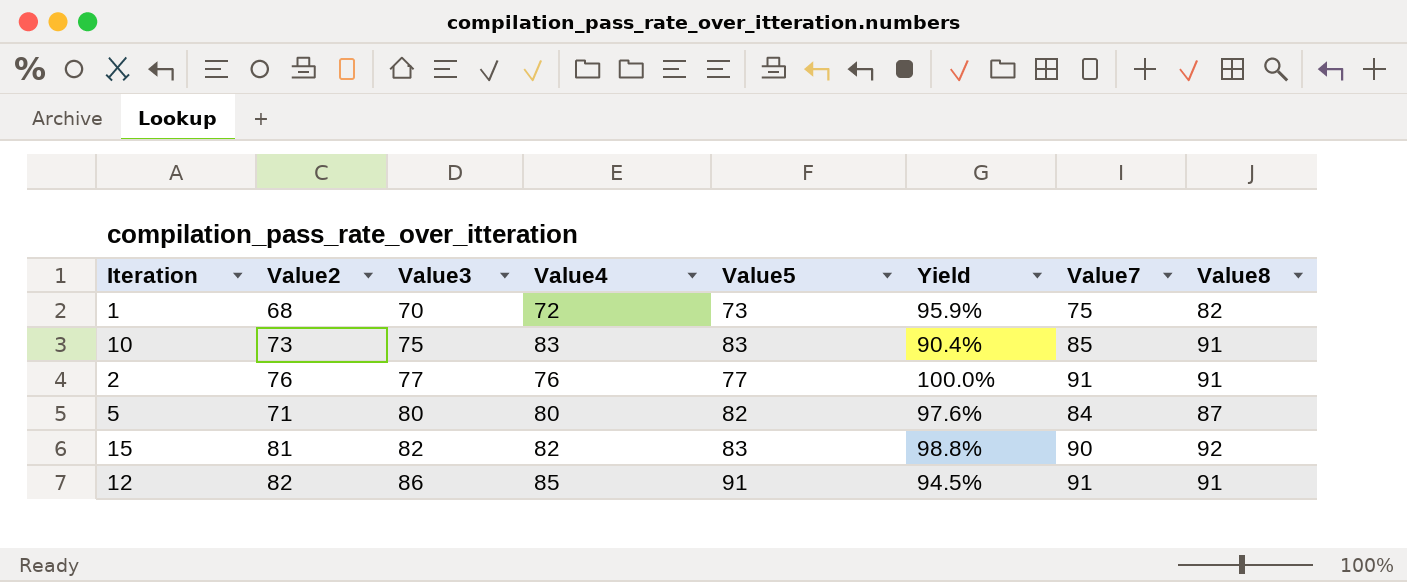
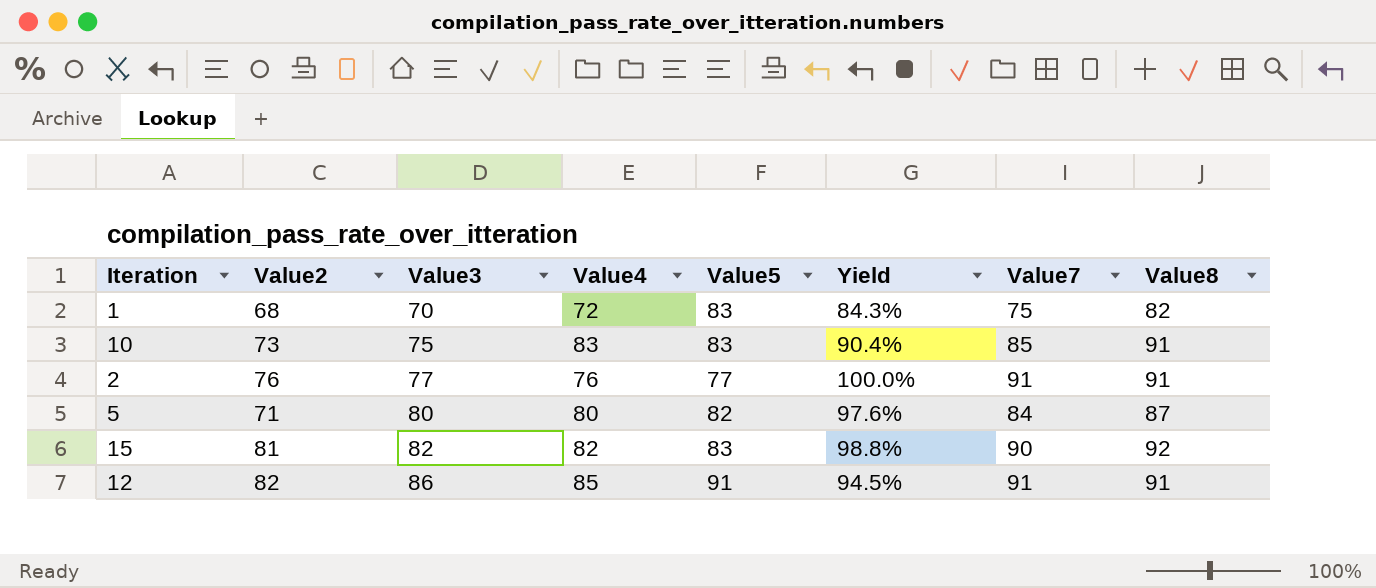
1 | Value5: 73 -> 83
1 | Yield: 95.9% -> 84.3%

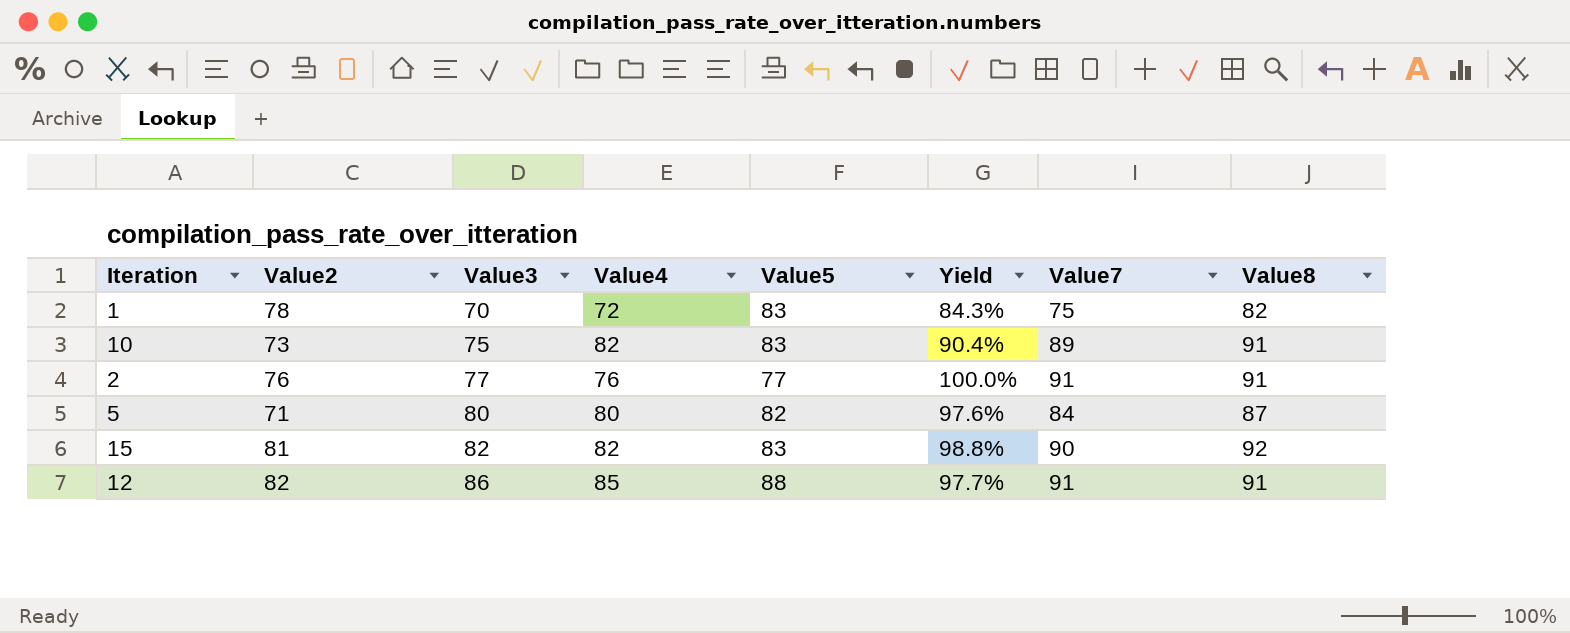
1 | Value2: 68 -> 78
10 | Value4: 83 -> 82
10 | Value7: 85 -> 89
12 | Value5: 91 -> 88
12 | Yield: 94.5% -> 97.7%

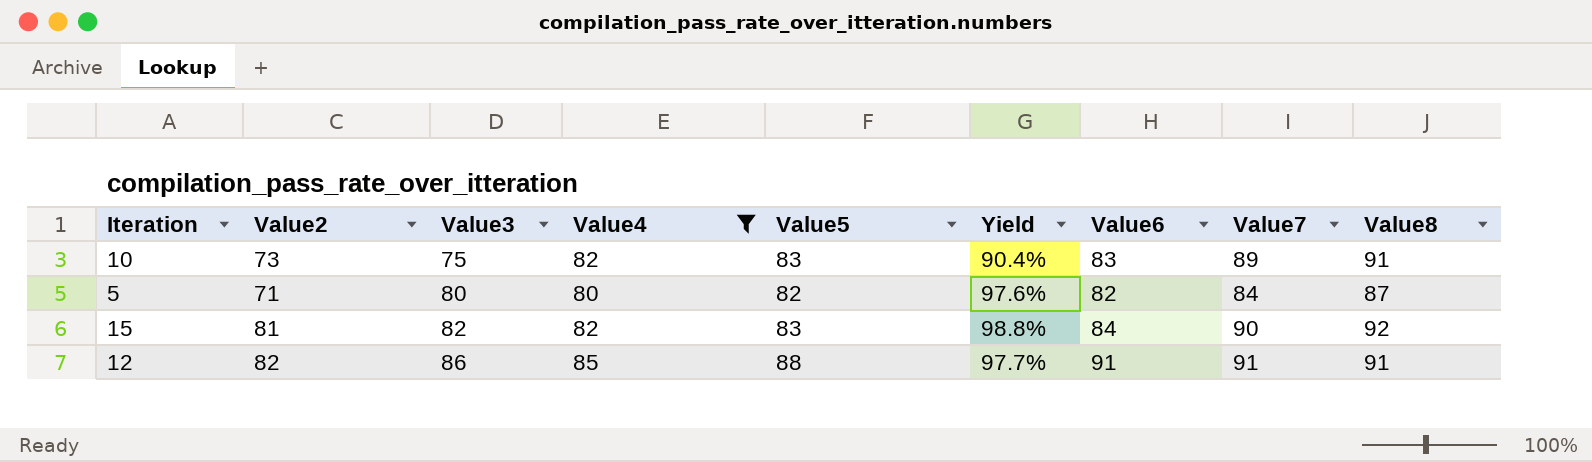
filter: none -> Value4 >= 80
column Value6 | position: none -> 7

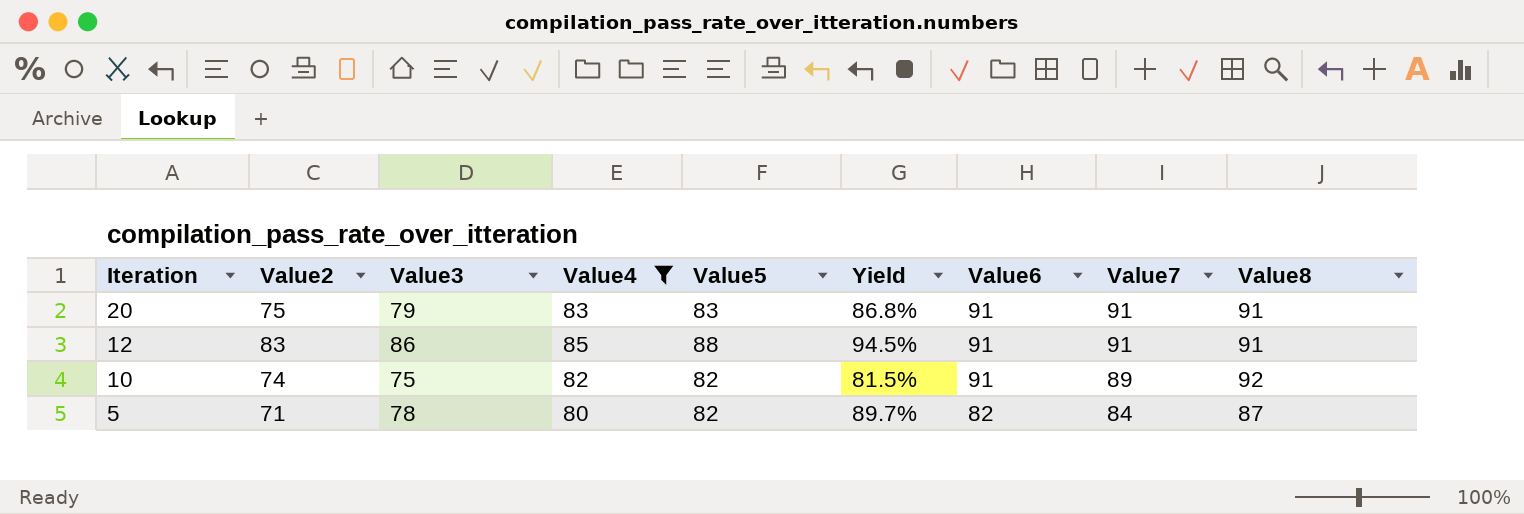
row order: Value3 ascending -> Iteration descending
column Yield | formula: [Value3] / [Value5] -> [Value3] / [Value8]
row 15: 81 | 82 | 82 | 83 | 98.8% | 84 | 90 | 92 -> none
row 20: none -> 75 | 79 | 83 | 83 | 86.8% | 91 | 91 | 91
12 | Value2: 82 -> 83
10 | Value2: 73 -> 74
10 | Value5: 83 -> 82
10 | Value6: 83 -> 91
10 | Value8: 91 -> 92
5 | Value3: 80 -> 78

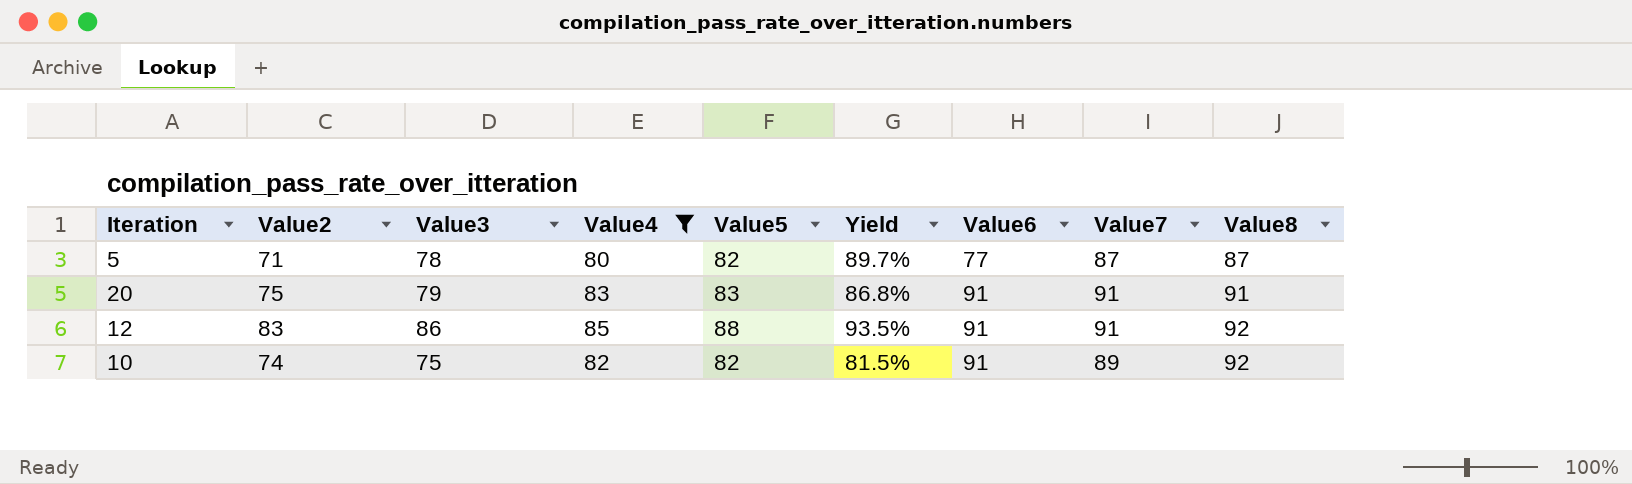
row order: Iteration descending -> Value6 ascending
5 | Value6: 82 -> 77
5 | Value7: 84 -> 87
12 | Yield: 94.5% -> 93.5%
12 | Value8: 91 -> 92

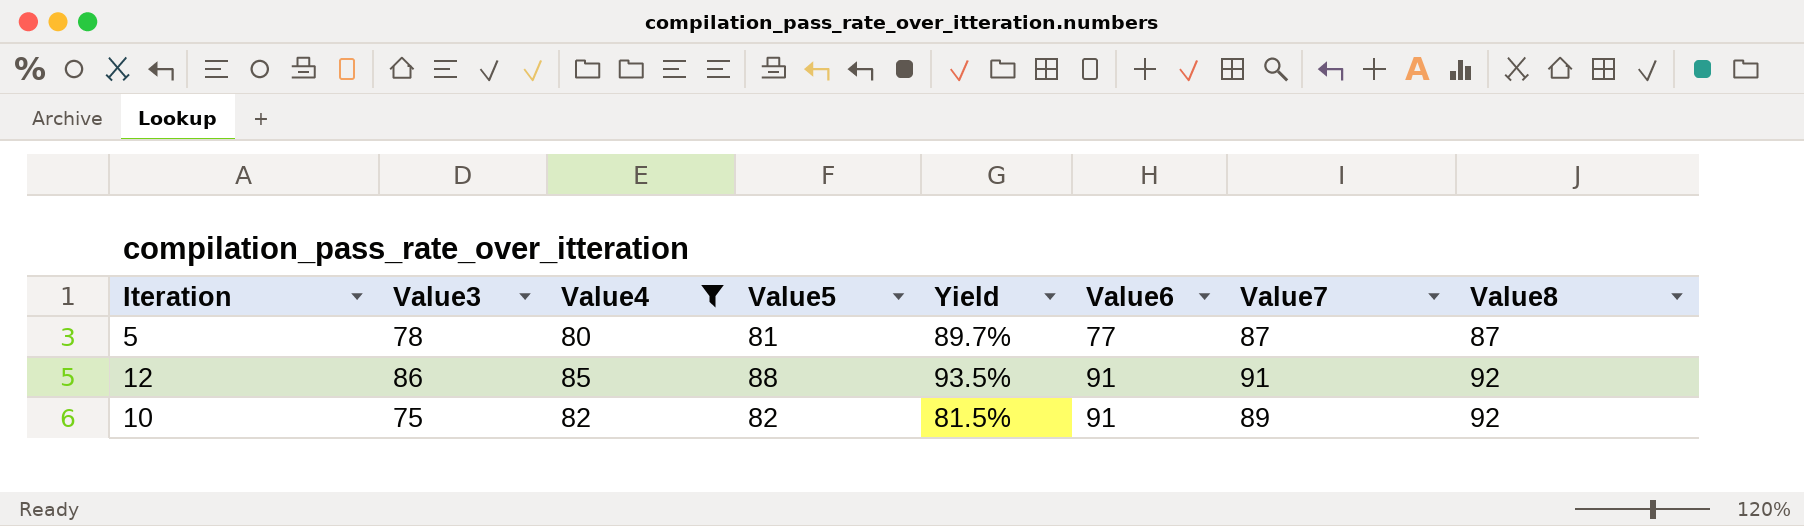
column Value2 | position: 2 -> none
row 20: 75 | 79 | 83 | 83 | 86.8% | 91 | 91 | 91 -> none
5 | Value5: 82 -> 81

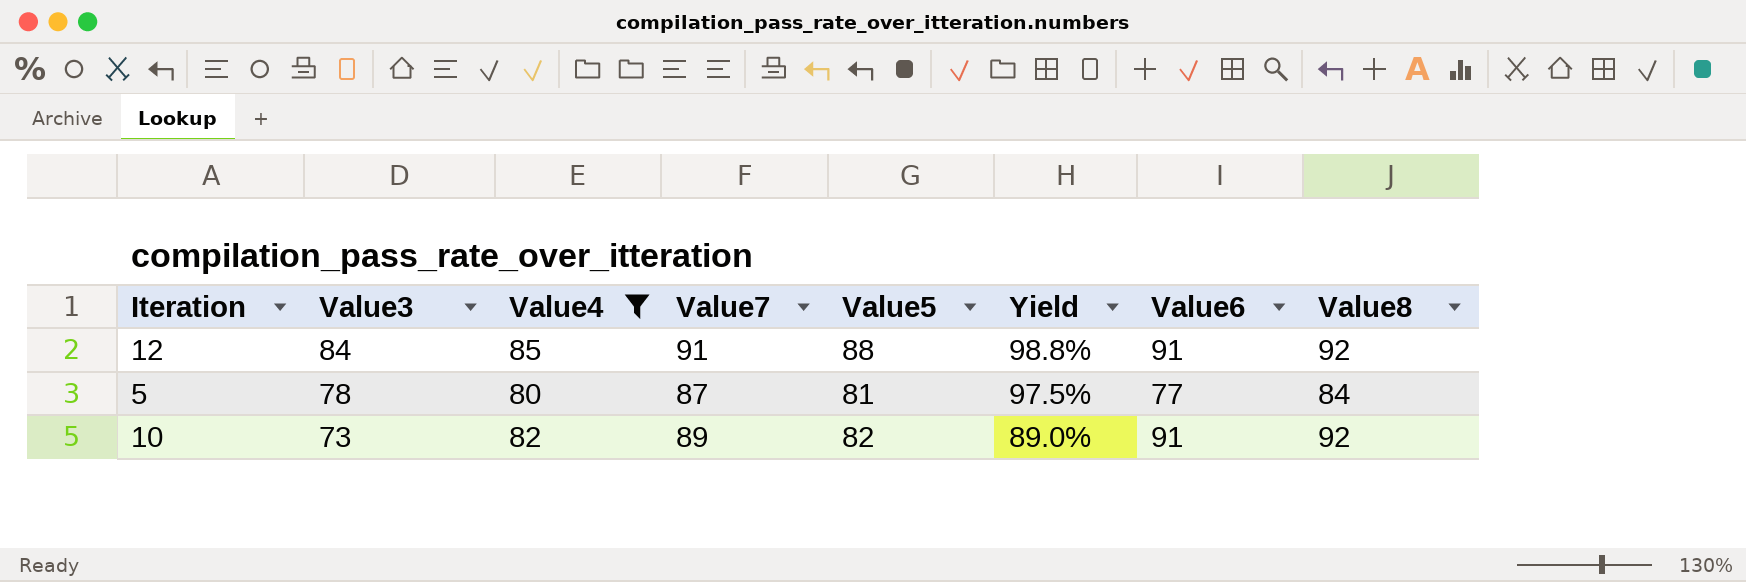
row order: Value6 ascending -> Value3 descending
column Value7 | position: 7 -> 4
column Yield | formula: [Value3] / [Value8] -> [Value3] / [Value4]
12 | Value3: 86 -> 84
5 | Value8: 87 -> 84
10 | Value3: 75 -> 73

